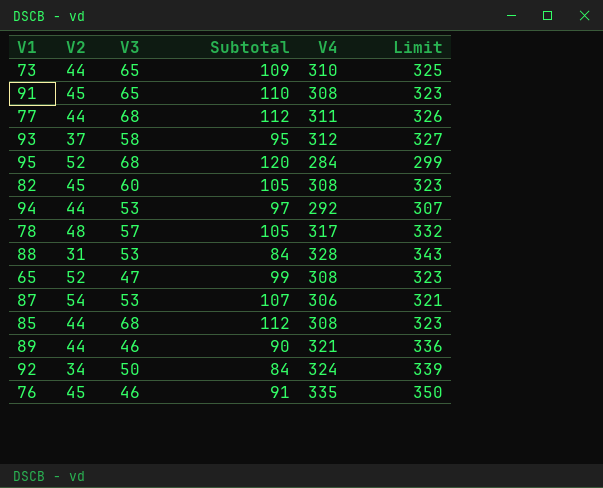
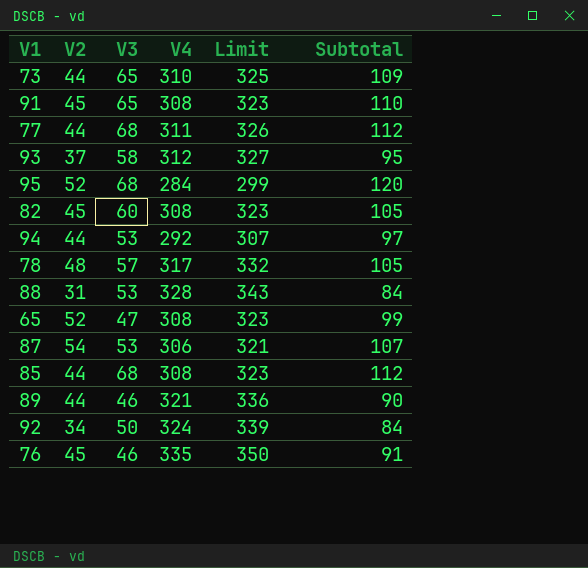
column Subtotal | position: 4 -> 6

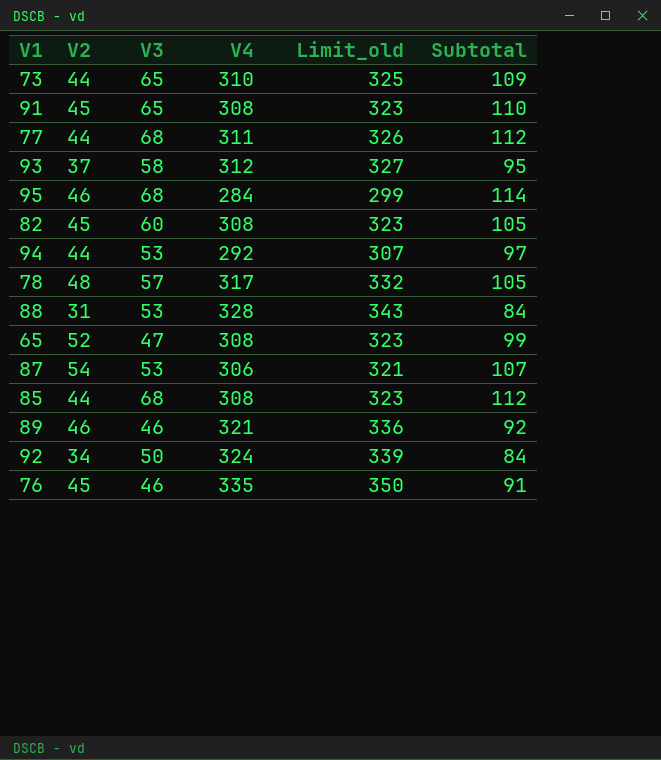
column name: Limit -> Limit_old
95 | V2: 52 -> 46
95 | Subtotal: 120 -> 114
89 | V2: 44 -> 46
89 | Subtotal: 90 -> 92

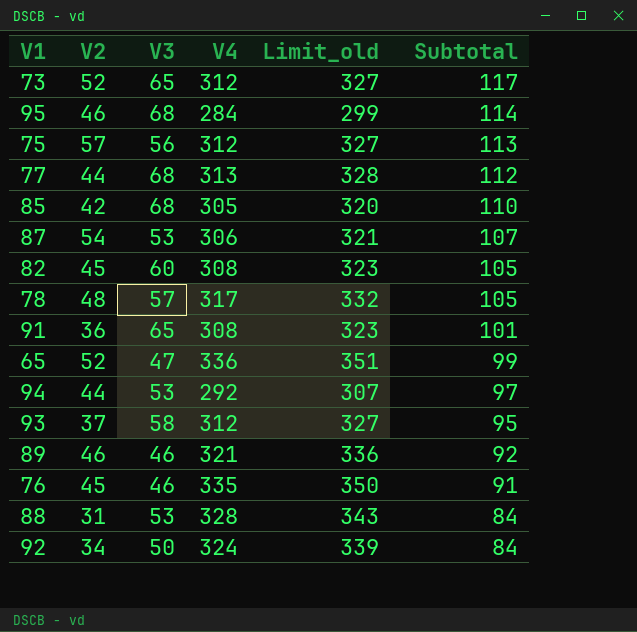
row order: none -> Subtotal descending
73 | V2: 44 -> 52
73 | V4: 310 -> 312
73 | Limit_old: 325 -> 327
73 | Subtotal: 109 -> 117
row 75: none -> 57 | 56 | 312 | 327 | 113
77 | V4: 311 -> 313
77 | Limit_old: 326 -> 328
85 | V2: 44 -> 42
85 | V4: 308 -> 305
85 | Limit_old: 323 -> 320
85 | Subtotal: 112 -> 110
91 | V2: 45 -> 36
91 | Subtotal: 110 -> 101
65 | V4: 308 -> 336
65 | Limit_old: 323 -> 351

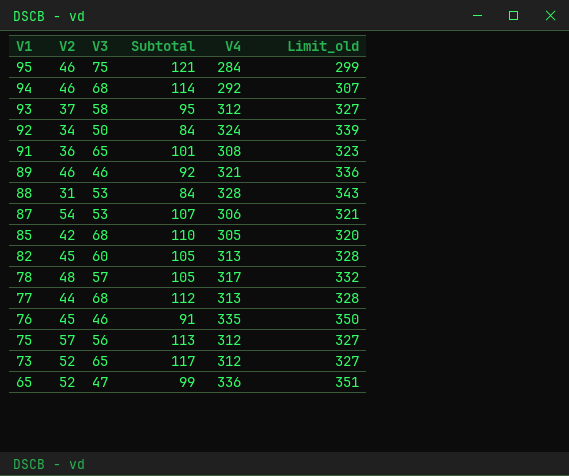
row order: Subtotal descending -> V1 descending
column Subtotal | position: 6 -> 4
95 | V3: 68 -> 75
95 | Subtotal: 114 -> 121
94 | V2: 44 -> 46
94 | V3: 53 -> 68
94 | Subtotal: 97 -> 114
82 | V4: 308 -> 313
82 | Limit_old: 323 -> 328

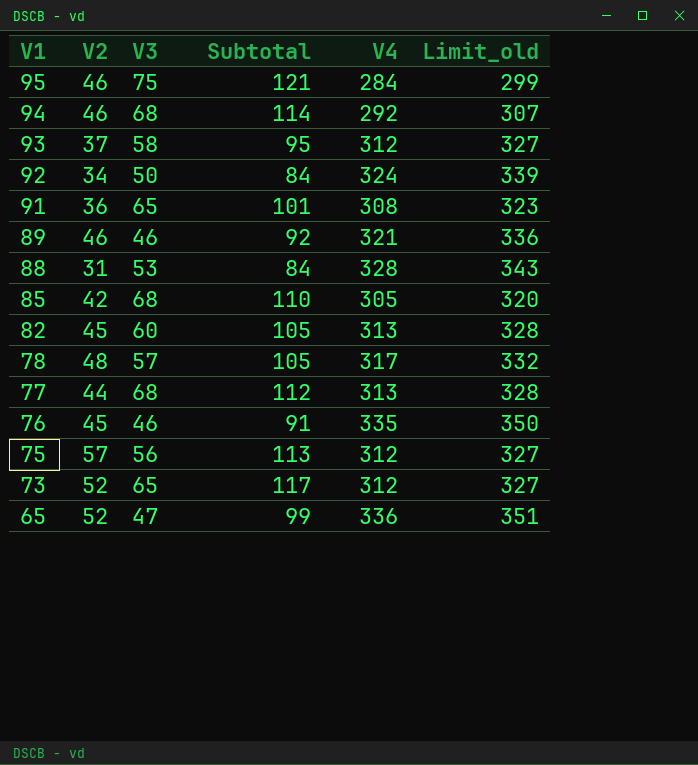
row 87: 54 | 53 | 107 | 306 | 321 -> none

